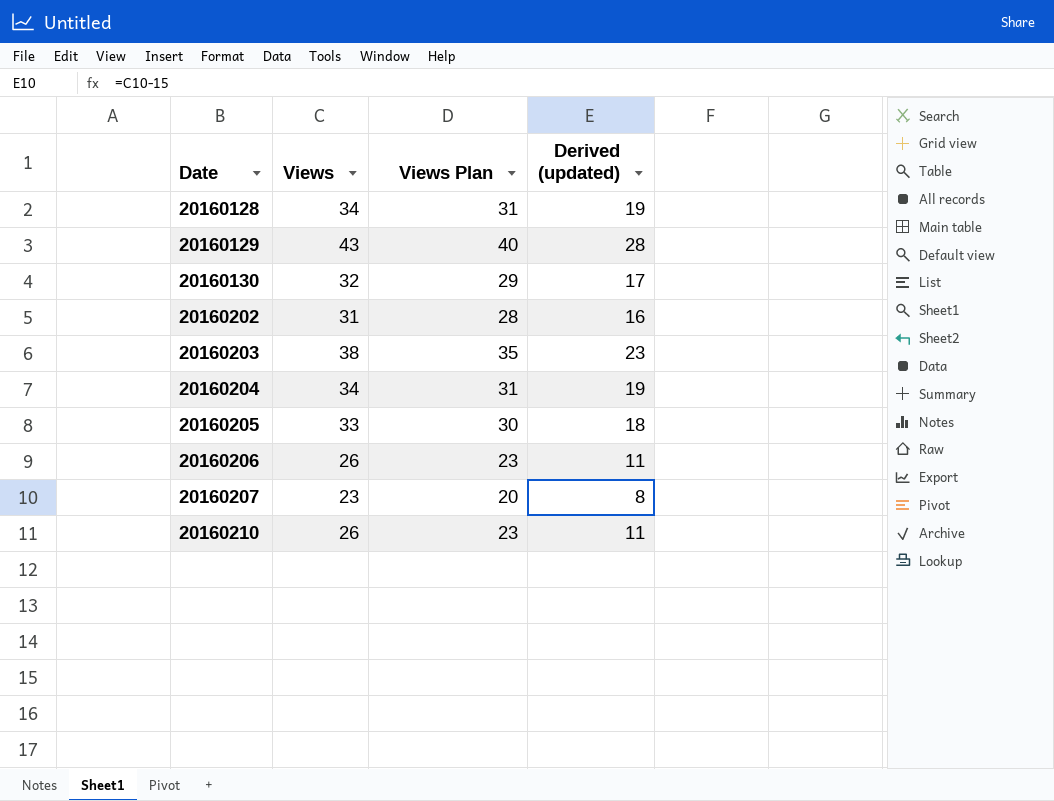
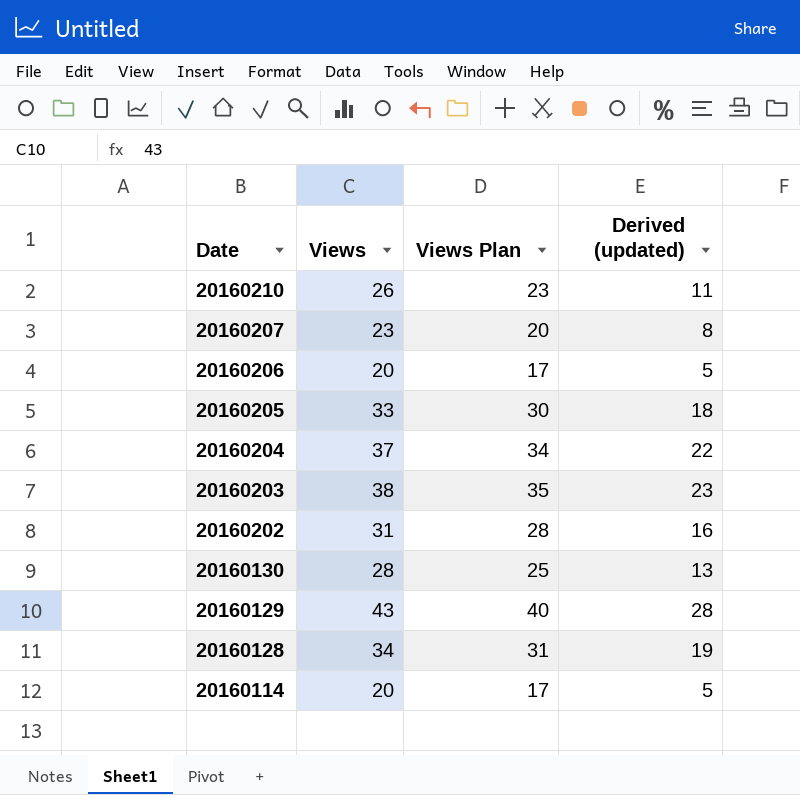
row order: Date ascending -> Date descending
20160206 | Views: 26 -> 20
20160206 | Views Plan: 23 -> 17
20160206 | Derived (updated): 11 -> 5
20160204 | Views: 34 -> 37
20160204 | Views Plan: 31 -> 34
20160204 | Derived (updated): 19 -> 22
20160130 | Views: 32 -> 28
20160130 | Views Plan: 29 -> 25
20160130 | Derived (updated): 17 -> 13
row 20160114: none -> 20 | 17 | 5

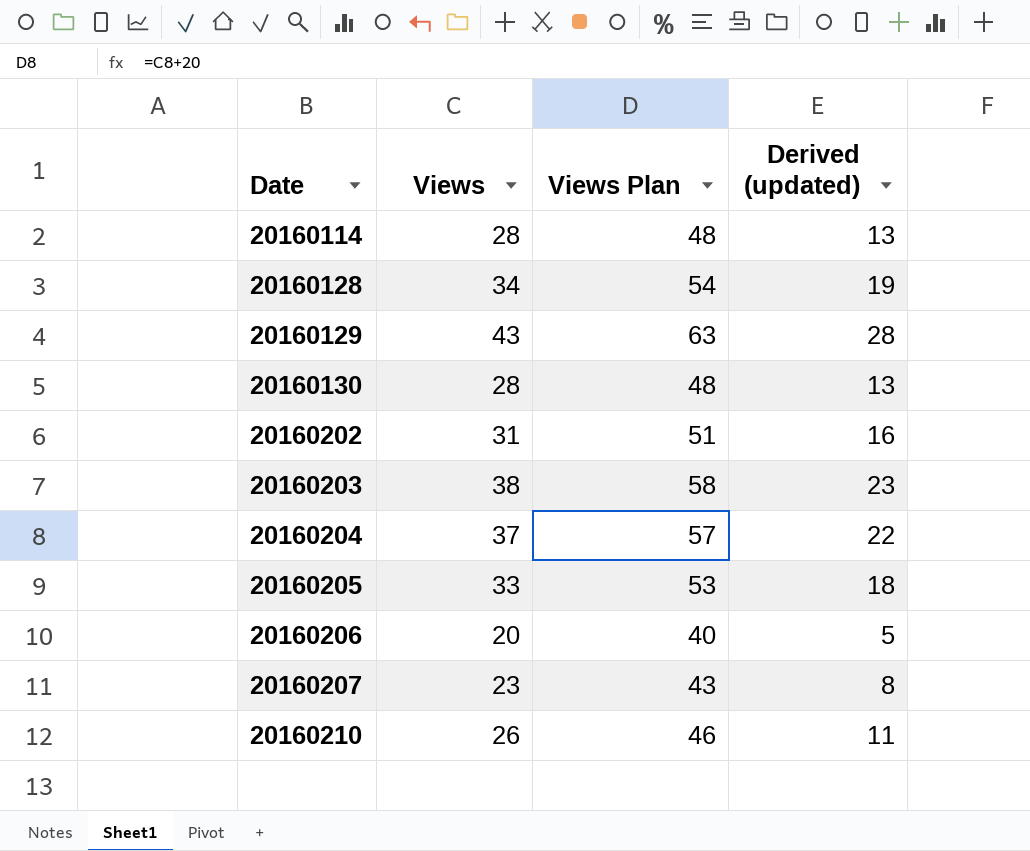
row order: Date descending -> Date ascending
column Views Plan | formula: [Views] - 3 -> [Views] + 20
20160114 | Views: 20 -> 28
20160114 | Derived (updated): 5 -> 13

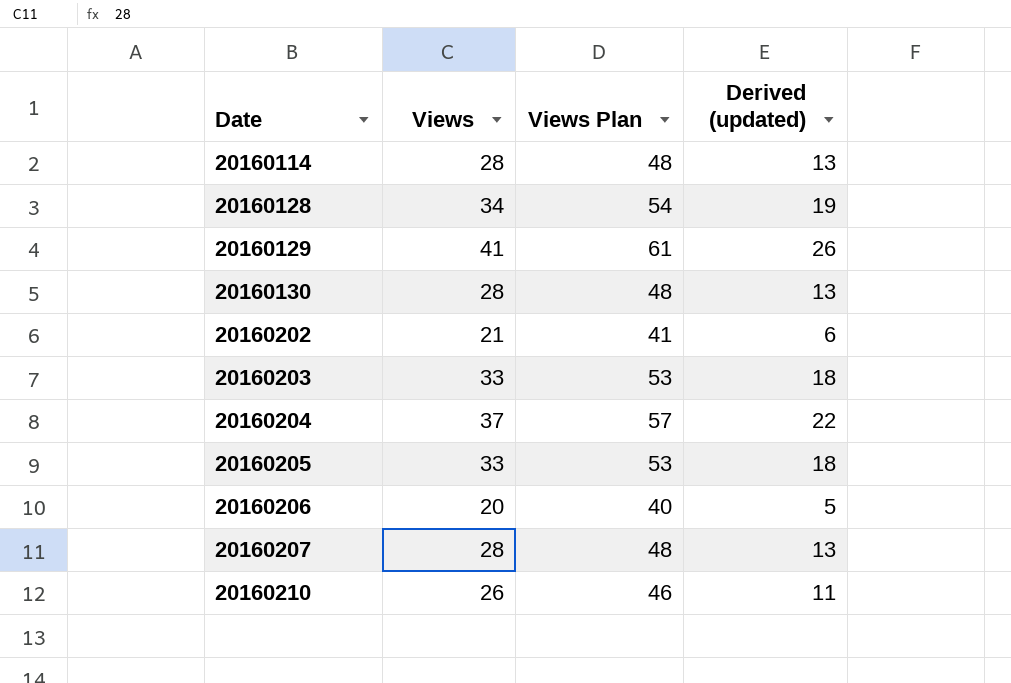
20160129 | Views: 43 -> 41
20160129 | Views Plan: 63 -> 61
20160129 | Derived (updated): 28 -> 26
20160202 | Views: 31 -> 21
20160202 | Views Plan: 51 -> 41
20160202 | Derived (updated): 16 -> 6
20160203 | Views: 38 -> 33
20160203 | Views Plan: 58 -> 53
20160203 | Derived (updated): 23 -> 18
20160207 | Views: 23 -> 28
20160207 | Views Plan: 43 -> 48
20160207 | Derived (updated): 8 -> 13

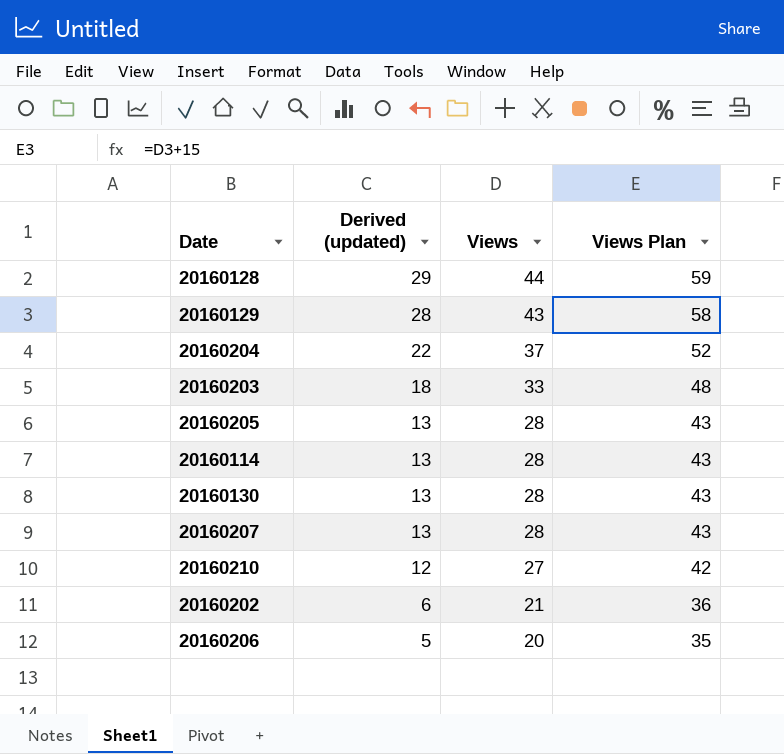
row order: Date ascending -> Derived (updated) descending
column Derived (updated) | position: 4 -> 2
column Views Plan | formula: [Views] + 20 -> [Views] + 15
20160128 | Derived (updated): 19 -> 29
20160128 | Views: 34 -> 44
20160129 | Derived (updated): 26 -> 28
20160129 | Views: 41 -> 43
20160205 | Derived (updated): 18 -> 13
20160205 | Views: 33 -> 28
20160210 | Derived (updated): 11 -> 12
20160210 | Views: 26 -> 27

